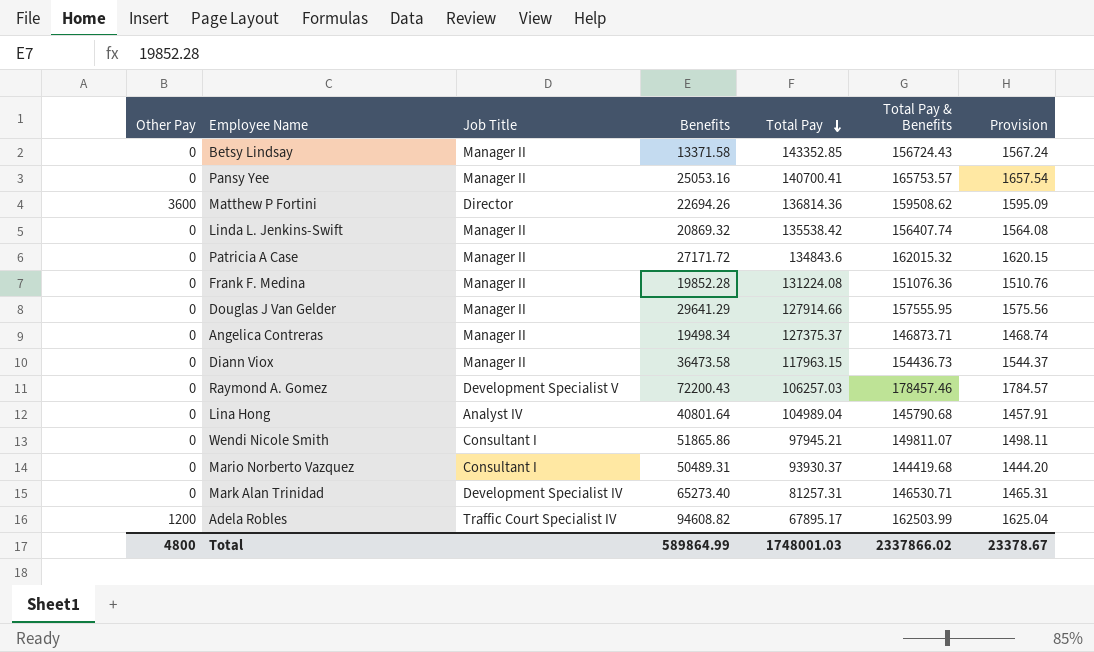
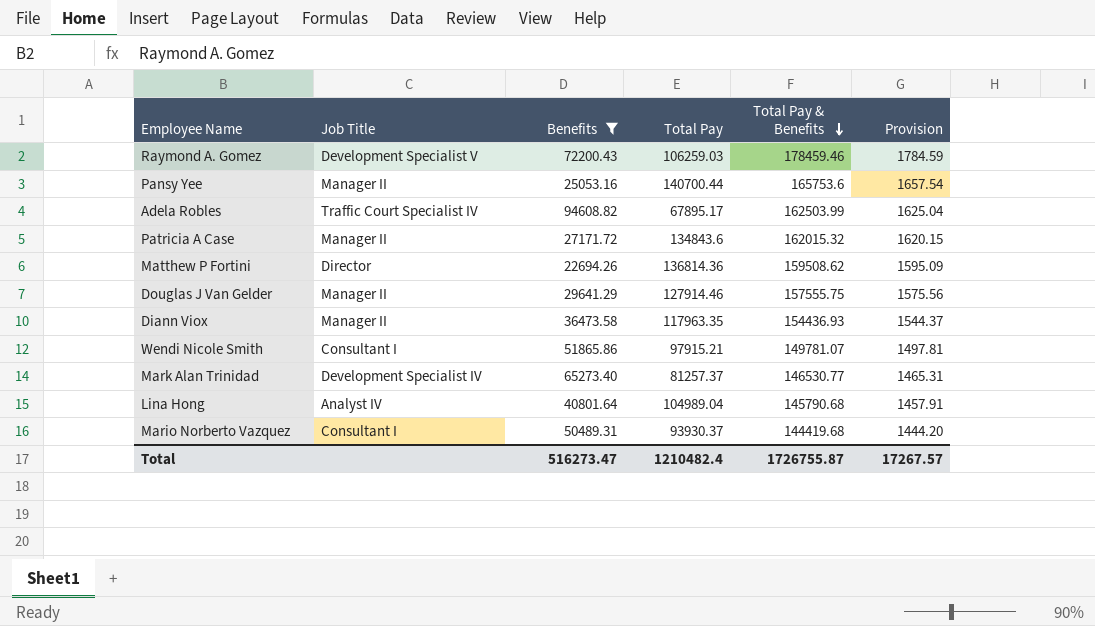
filter: none -> Benefits >= 22694.26
row order: Total Pay descending -> Total Pay & Benefits descending
column Other Pay | position: 1 -> none
Raymond A. Gomez | Total Pay: 106257.03 -> 106259.03
Raymond A. Gomez | Total Pay & Benefits: 178457.46 -> 178459.46
Raymond A. Gomez | Provision: 1784.57 -> 1784.59
Pansy Yee | Total Pay: 140700.41 -> 140700.44
Pansy Yee | Total Pay & Benefits: 165753.57 -> 165753.6
Douglas J Van Gelder | Total Pay: 127914.66 -> 127914.46
Douglas J Van Gelder | Total Pay & Benefits: 157555.95 -> 157555.75
Diann Viox | Total Pay: 117963.15 -> 117963.35
Diann Viox | Total Pay & Benefits: 154436.73 -> 154436.93
Wendi Nicole Smith | Total Pay: 97945.21 -> 97915.21
Wendi Nicole Smith | Total Pay & Benefits: 149811.07 -> 149781.07
Wendi Nicole Smith | Provision: 1498.11 -> 1497.81
Mark Alan Trinidad | Total Pay: 81257.31 -> 81257.37
Mark Alan Trinidad | Total Pay & Benefits: 146530.71 -> 146530.77
Total | Benefits: 589864.99 -> 516273.47
Total | Total Pay: 1748001.03 -> 1210482.4
Total | Total Pay & Benefits: 2337866.02 -> 1726755.87
Total | Provision: 23378.67 -> 17267.57

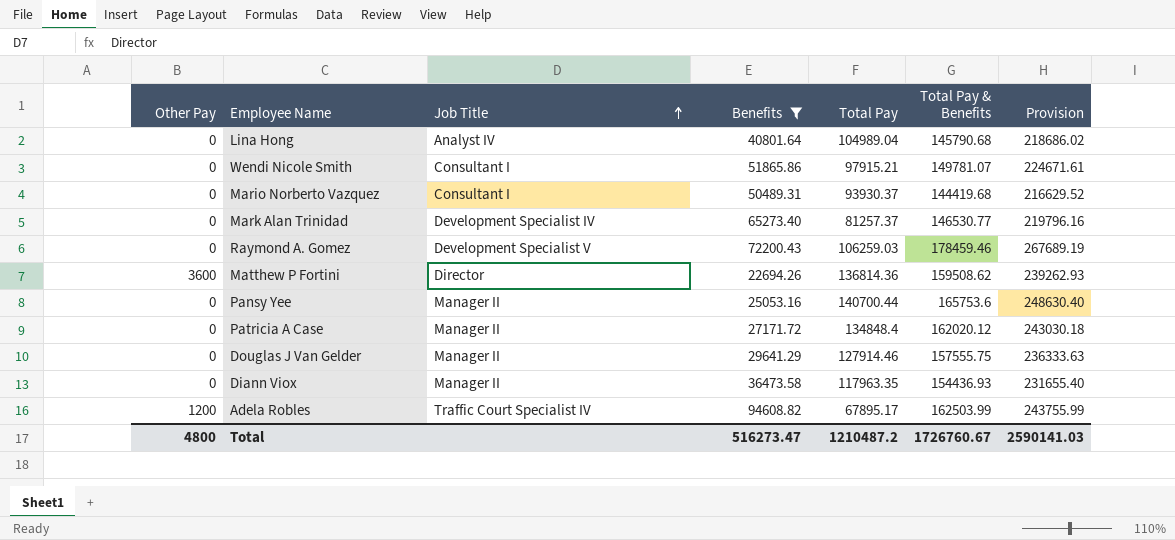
row order: Total Pay & Benefits descending -> Job Title ascending
column Other Pay | position: none -> 1
column Provision | formula: [Total Pay & Benefits] * 0.01 -> [Total Pay & Benefits] * 1.5
Patricia A Case | Total Pay: 134843.6 -> 134848.4
Patricia A Case | Total Pay & Benefits: 162015.32 -> 162020.12
Total | Total Pay: 1210482.4 -> 1210487.2
Total | Total Pay & Benefits: 1726755.87 -> 1726760.67
Total | Provision: 17267.57 -> 2590141.03

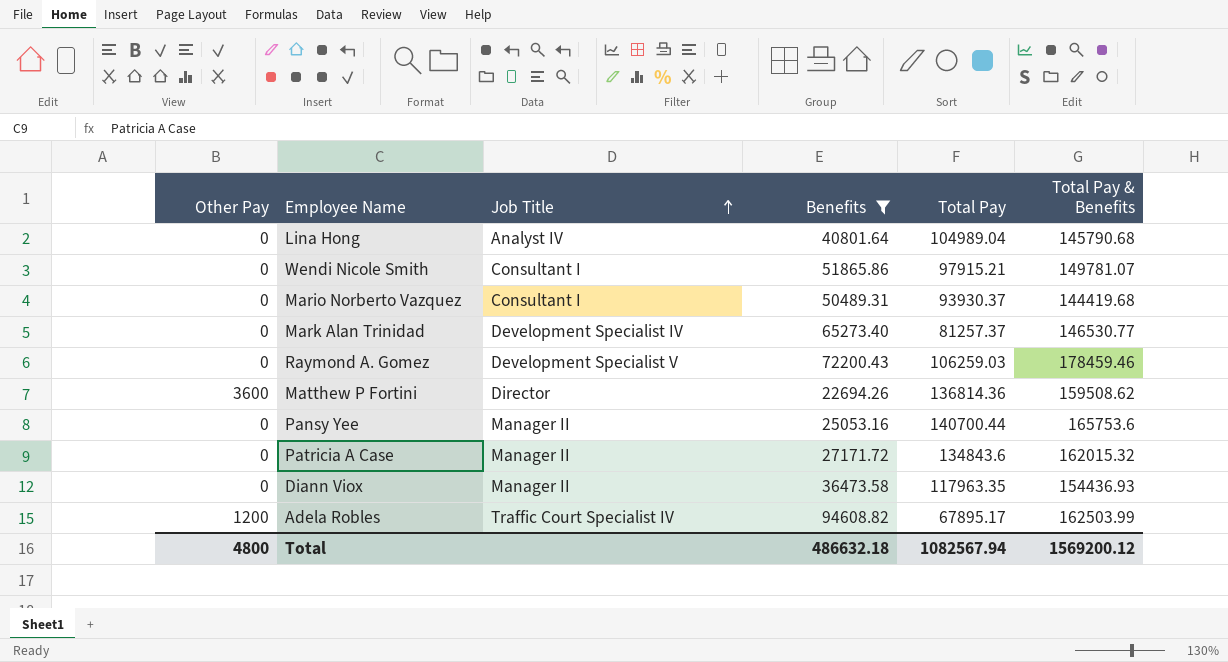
column Provision | formula: [Total Pay & Benefits] * 1.5 -> none
row Douglas J Van Gelder: 0 | Manager II | 29641.29 | 127914.46 | 157555.75 | 236333.63 -> none
Patricia A Case | Total Pay: 134848.4 -> 134843.6
Patricia A Case | Total Pay & Benefits: 162020.12 -> 162015.32
Total | Benefits: 516273.47 -> 486632.18
Total | Total Pay: 1210487.2 -> 1082567.94
Total | Total Pay & Benefits: 1726760.67 -> 1569200.12

